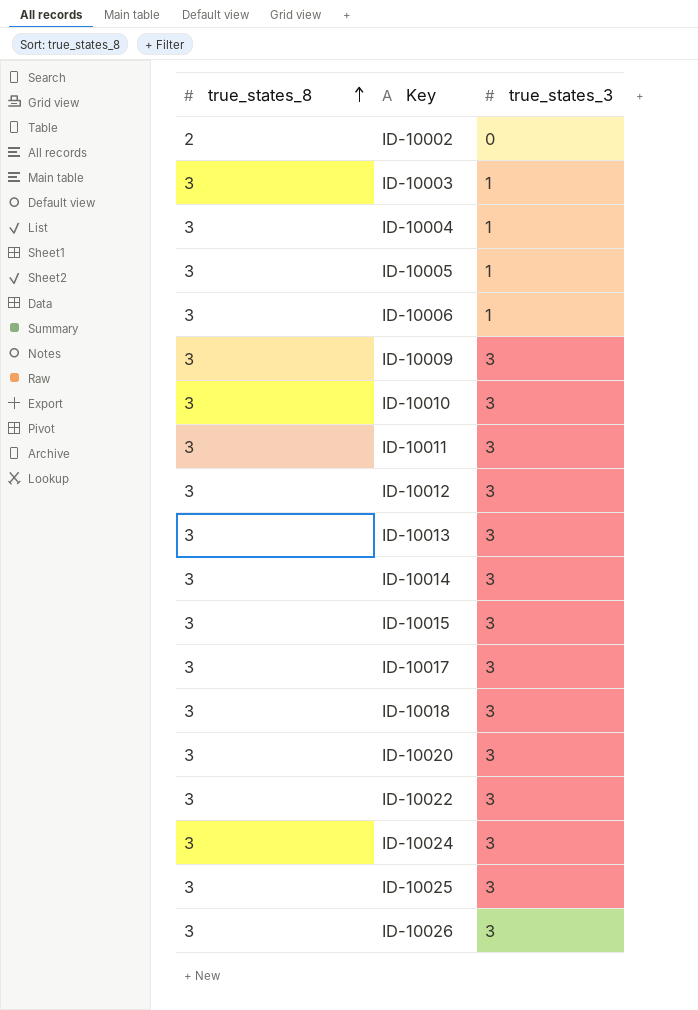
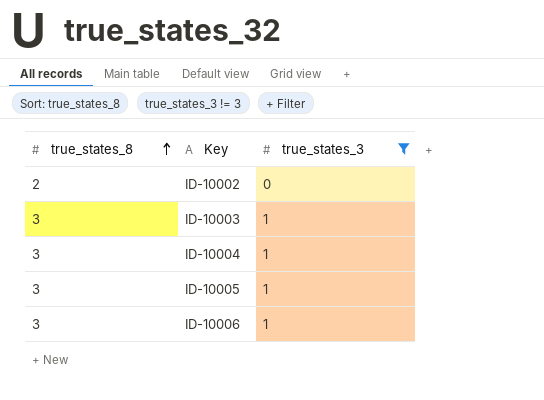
filter: none -> true_states_3 != 3

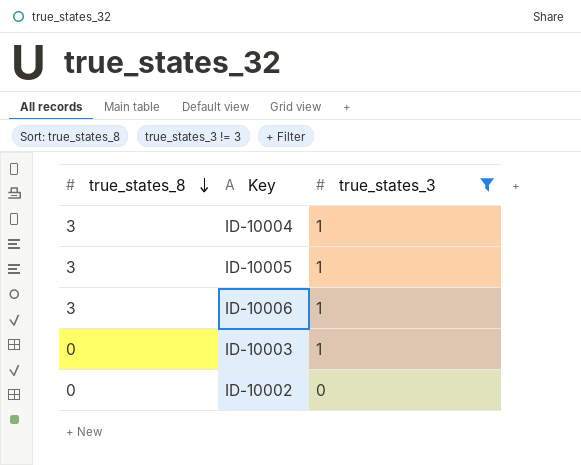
row order: true_states_8 ascending -> true_states_8 descending
ID-10003 | true_states_8: 3 -> 0
ID-10002 | true_states_8: 2 -> 0

